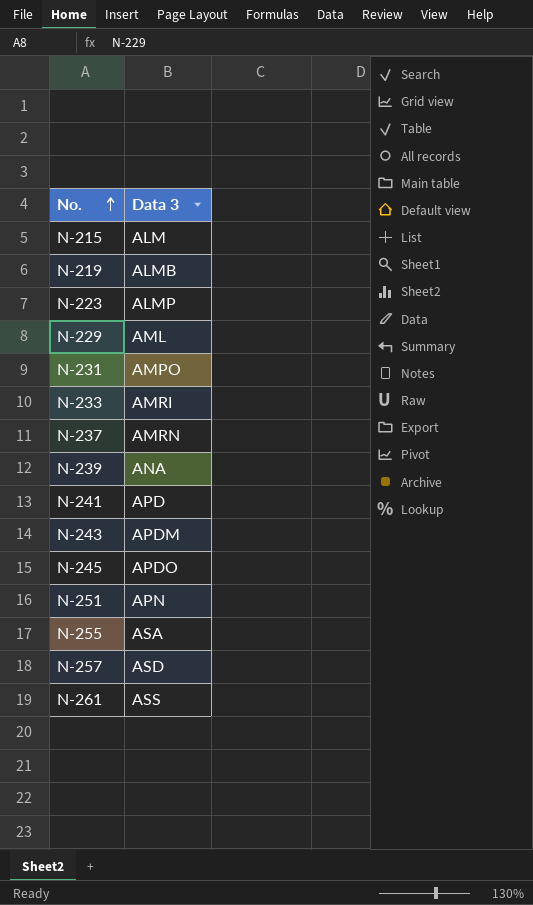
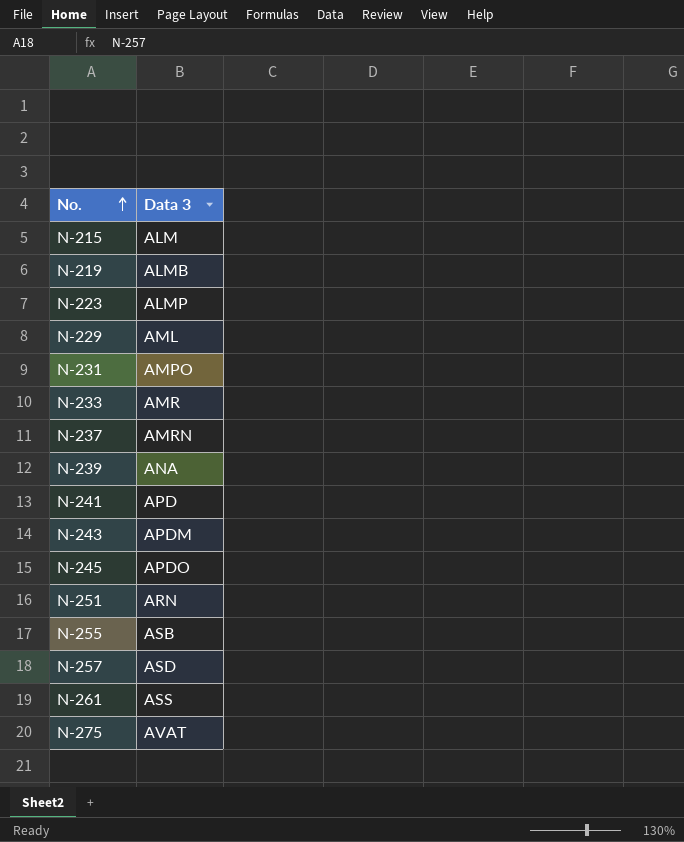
N-233 | Data 3: AMRI -> AMR
N-251 | Data 3: APN -> ARN
N-255 | Data 3: ASA -> ASB
row N-275: none -> AVAT

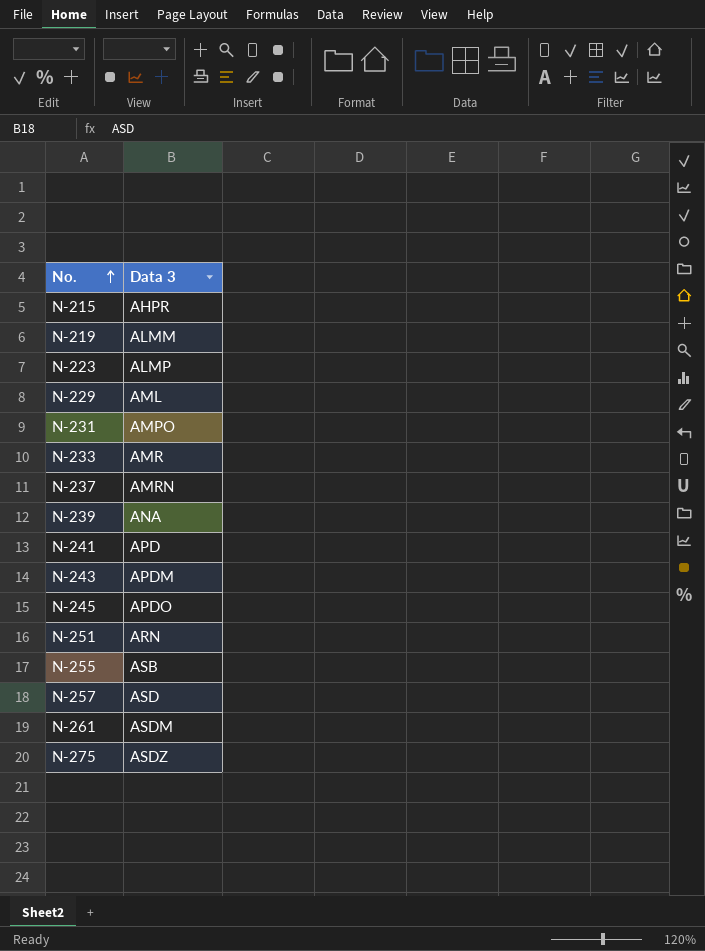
N-215 | Data 3: ALM -> AHPR
N-219 | Data 3: ALMB -> ALMM
N-261 | Data 3: ASS -> ASDM
N-275 | Data 3: AVAT -> ASDZ

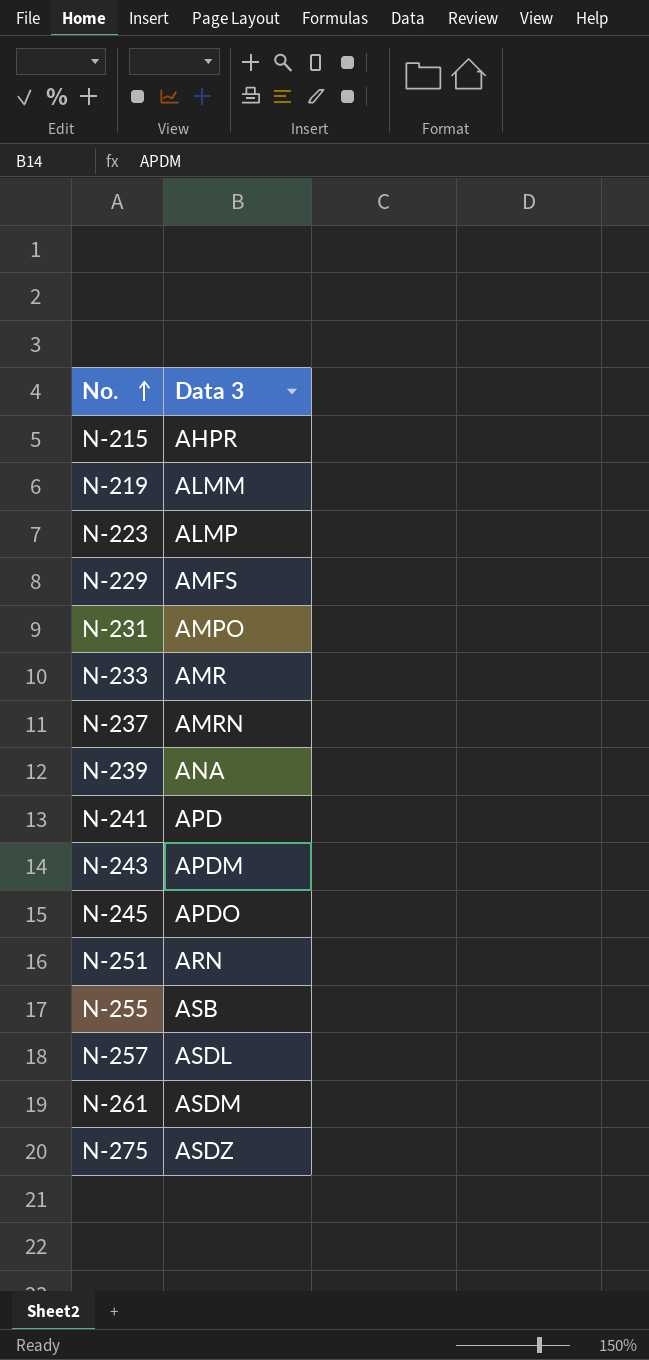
N-229 | Data 3: AML -> AMFS
N-257 | Data 3: ASD -> ASDL

